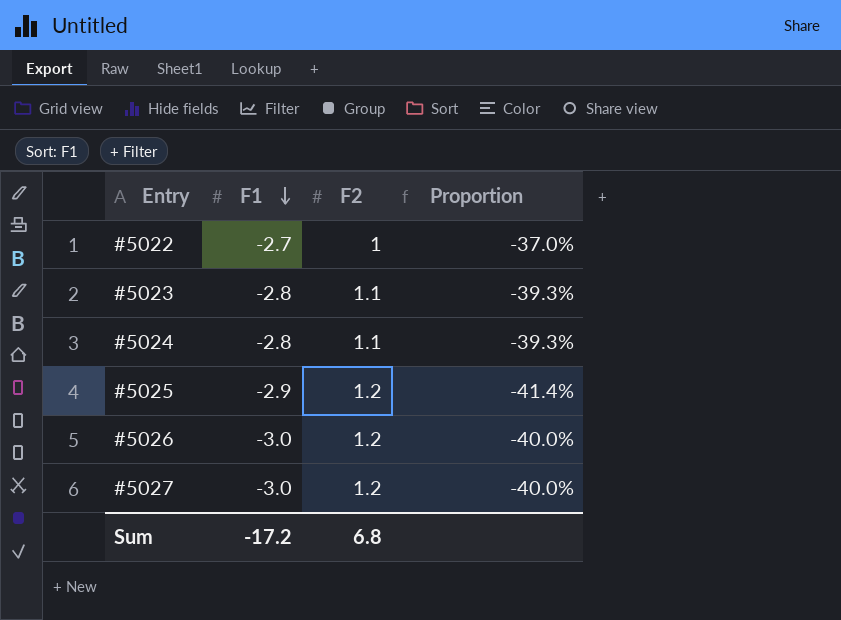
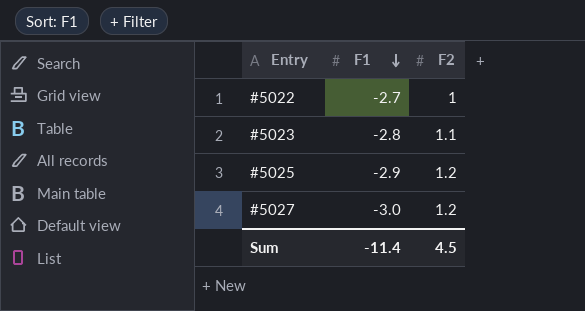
column Proportion | formula: [F2] / [F1] -> none
row #5024: -2.8 | 1.1 | -39.3% -> none
row #5026: -3.0 | 1.2 | -40.0% -> none
Sum | F1: -17.2 -> -11.4
Sum | F2: 6.8 -> 4.5

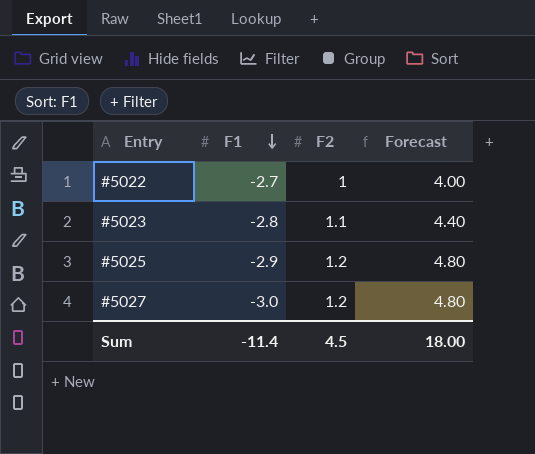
column Forecast | formula: none -> [F2] * 4

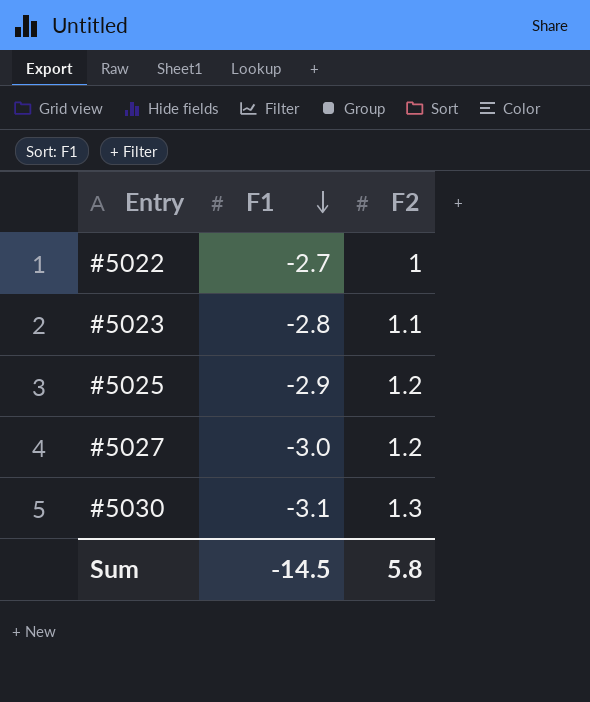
column Forecast | formula: [F2] * 4 -> none
row #5030: none -> -3.1 | 1.3
Sum | F1: -11.4 -> -14.5
Sum | F2: 4.5 -> 5.8

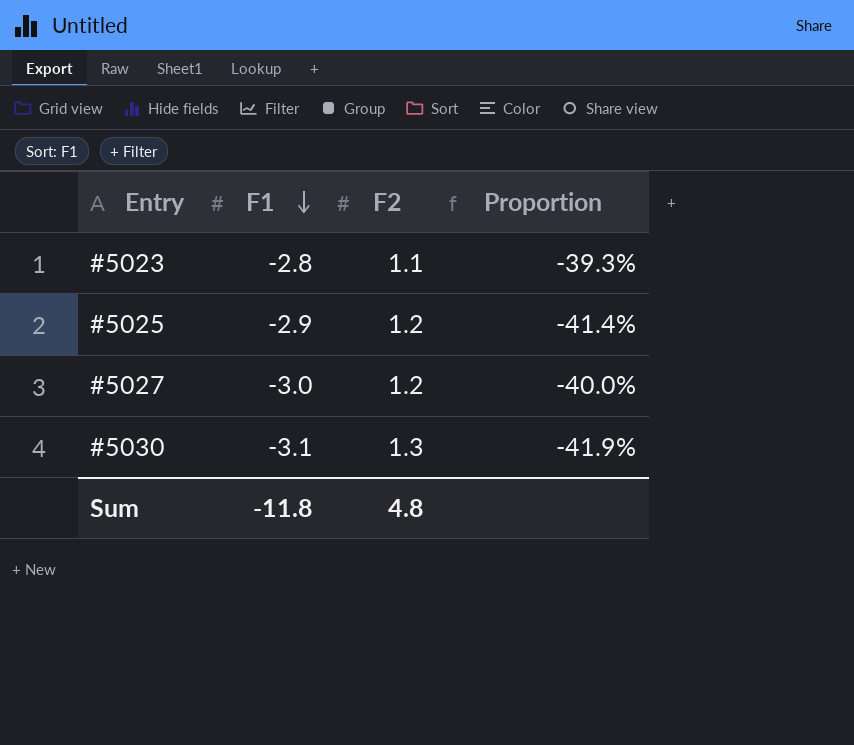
column Proportion | formula: none -> [F2] / [F1]
row #5022: -2.7 | 1 -> none
Sum | F1: -14.5 -> -11.8
Sum | F2: 5.8 -> 4.8

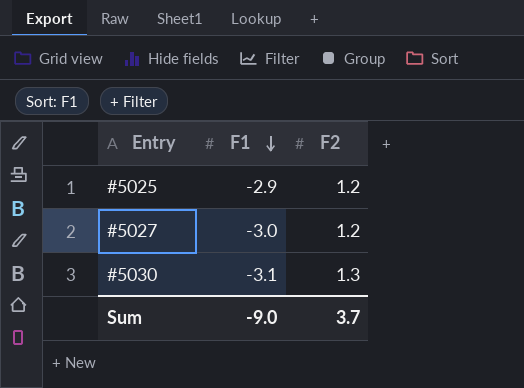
column Proportion | formula: [F2] / [F1] -> none
row #5023: -2.8 | 1.1 | -39.3% -> none
Sum | F1: -11.8 -> -9.0
Sum | F2: 4.8 -> 3.7

